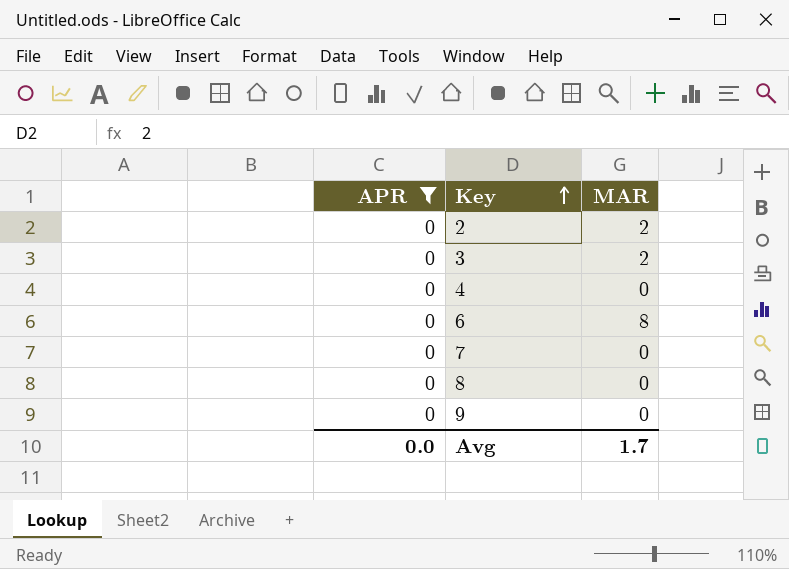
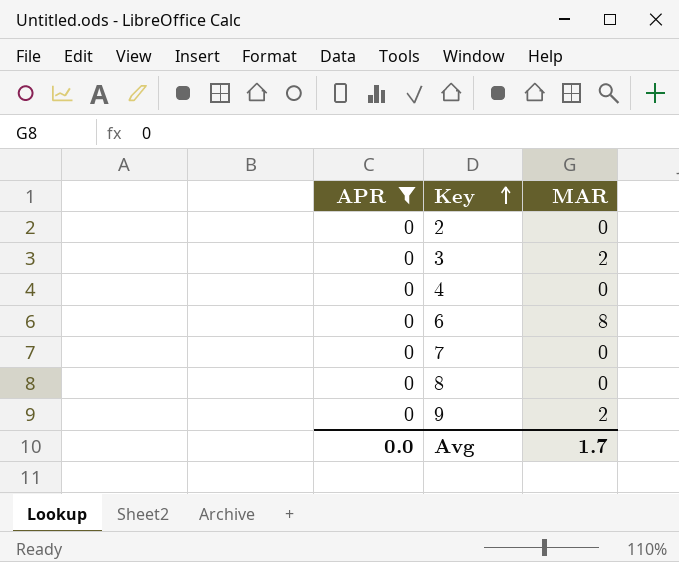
2 | MAR: 2 -> 0
9 | MAR: 0 -> 2

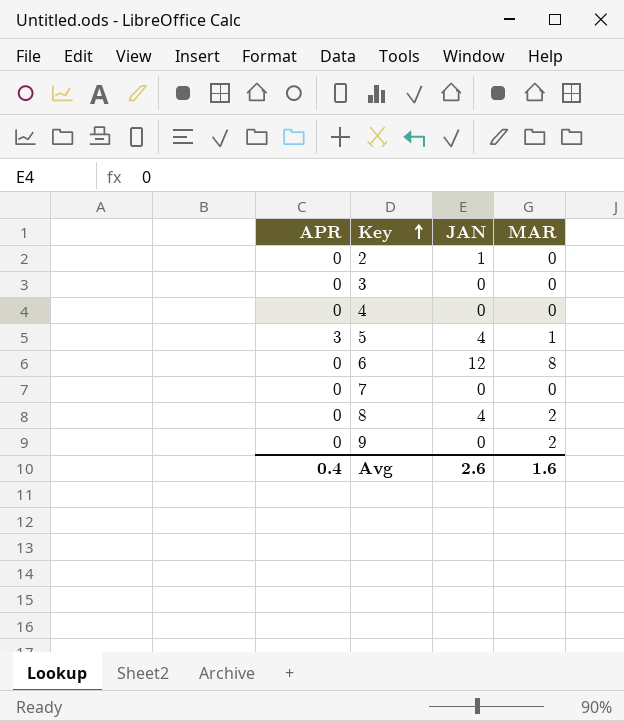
filter: APR = 0 -> none
column JAN | position: none -> 3
3 | MAR: 2 -> 0
8 | MAR: 0 -> 2
Avg | APR: 0.0 -> 0.4
Avg | MAR: 1.7 -> 1.6

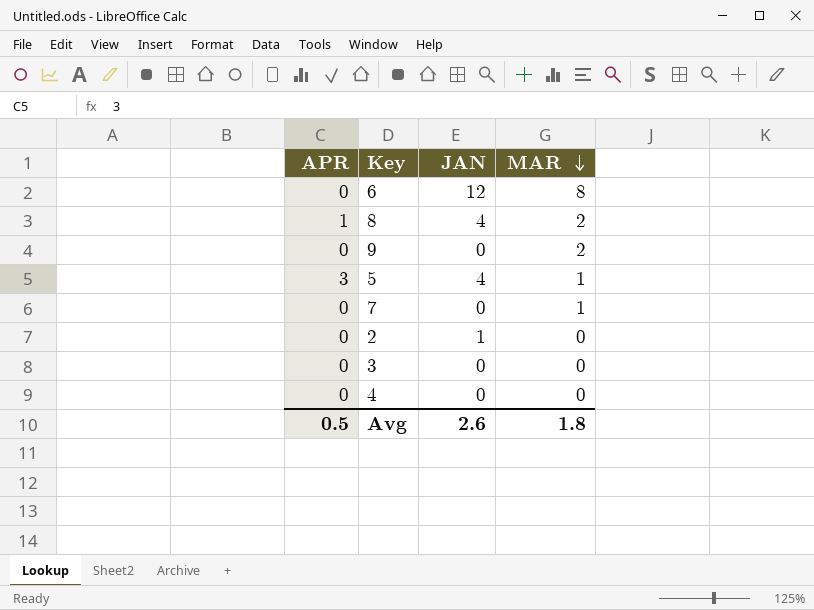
row order: Key ascending -> MAR descending
8 | APR: 0 -> 1
7 | MAR: 0 -> 1
Avg | APR: 0.4 -> 0.5
Avg | MAR: 1.6 -> 1.8

